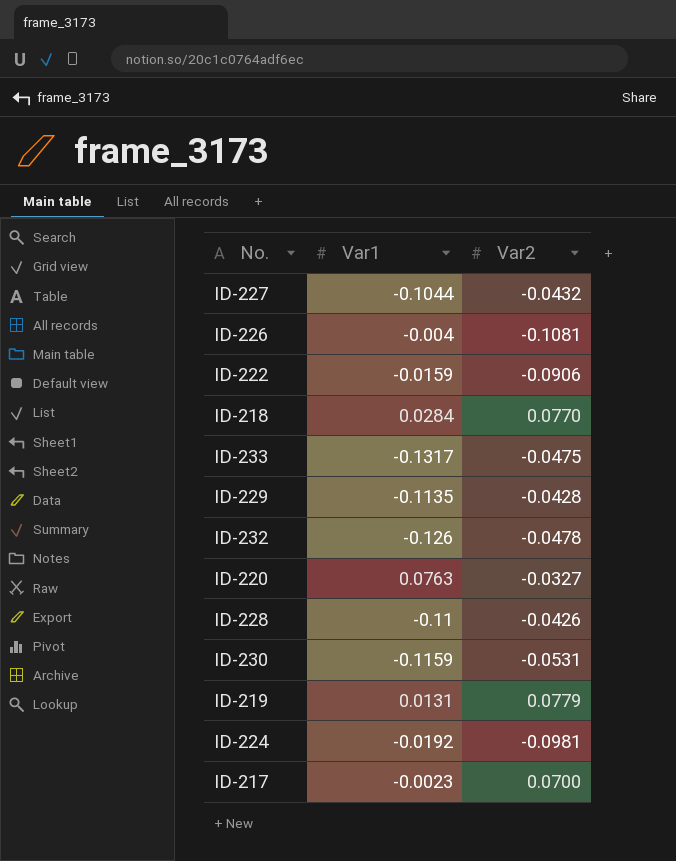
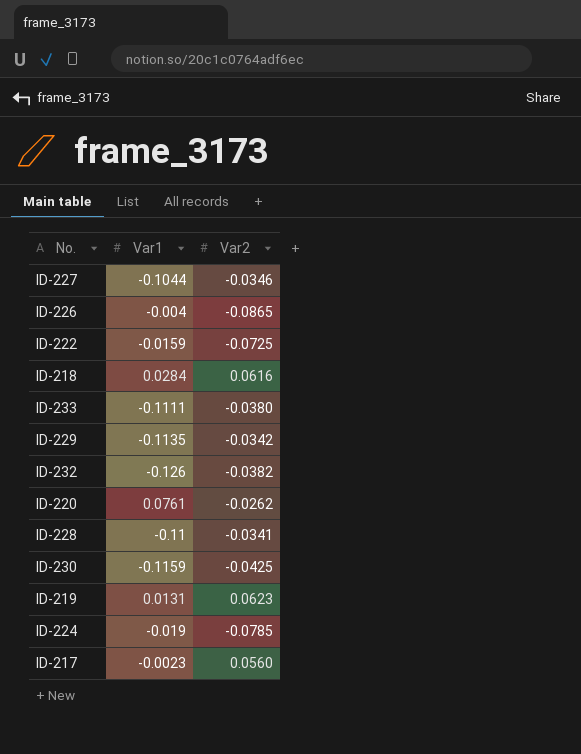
ID-227 | Var2: -0.0432 -> -0.0346
ID-226 | Var2: -0.1081 -> -0.0865
ID-222 | Var2: -0.0906 -> -0.0725
ID-218 | Var2: 0.0770 -> 0.0616
ID-233 | Var1: -0.1317 -> -0.1111
ID-233 | Var2: -0.0475 -> -0.0380
ID-229 | Var2: -0.0428 -> -0.0342
ID-232 | Var2: -0.0478 -> -0.0382
ID-220 | Var1: 0.0763 -> 0.0761
ID-220 | Var2: -0.0327 -> -0.0262
ID-228 | Var2: -0.0426 -> -0.0341
ID-230 | Var2: -0.0531 -> -0.0425
ID-219 | Var2: 0.0779 -> 0.0623
ID-224 | Var1: -0.0192 -> -0.019
ID-224 | Var2: -0.0981 -> -0.0785
ID-217 | Var2: 0.0700 -> 0.0560

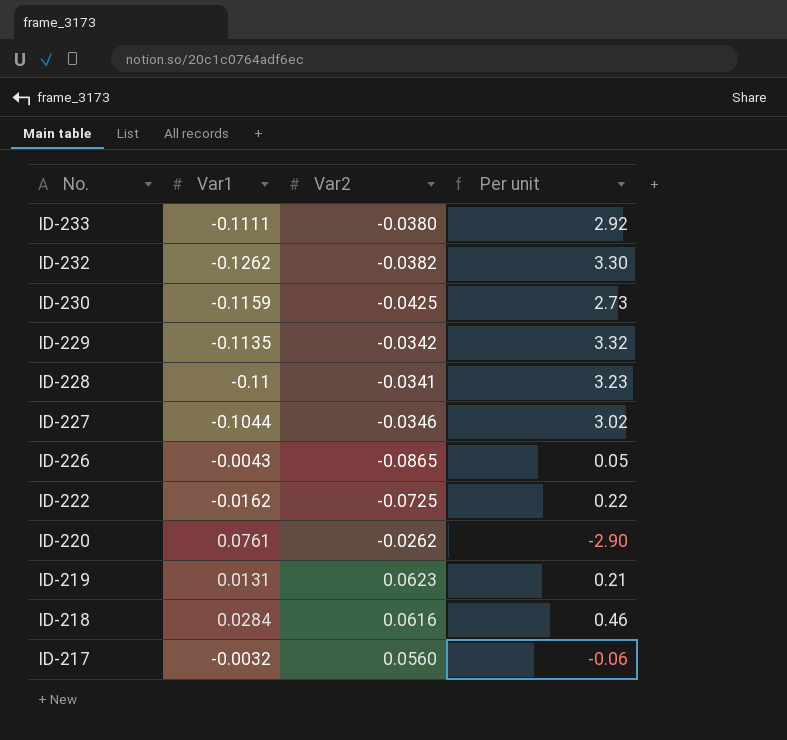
row order: none -> No. descending
column Per unit | formula: none -> [Var1] / [Var2]
row ID-224: -0.019 | -0.0785 -> none
ID-232 | Var1: -0.126 -> -0.1262
ID-226 | Var1: -0.004 -> -0.0043
ID-222 | Var1: -0.0159 -> -0.0162
ID-217 | Var1: -0.0023 -> -0.0032

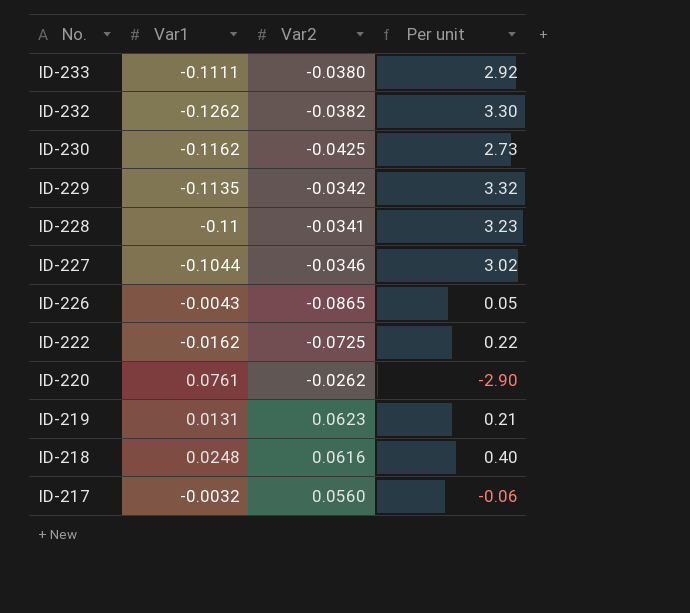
ID-230 | Var1: -0.1159 -> -0.1162
ID-218 | Var1: 0.0284 -> 0.0248
ID-218 | Per unit: 0.46 -> 0.40

